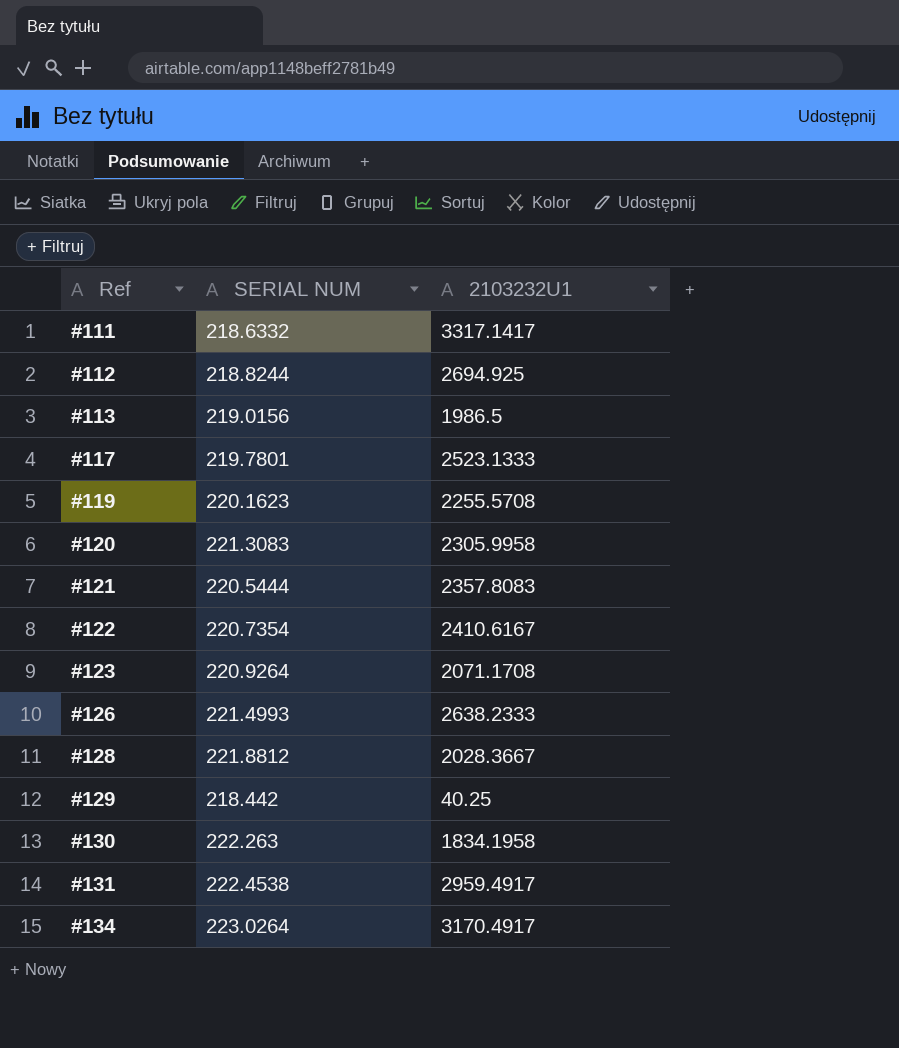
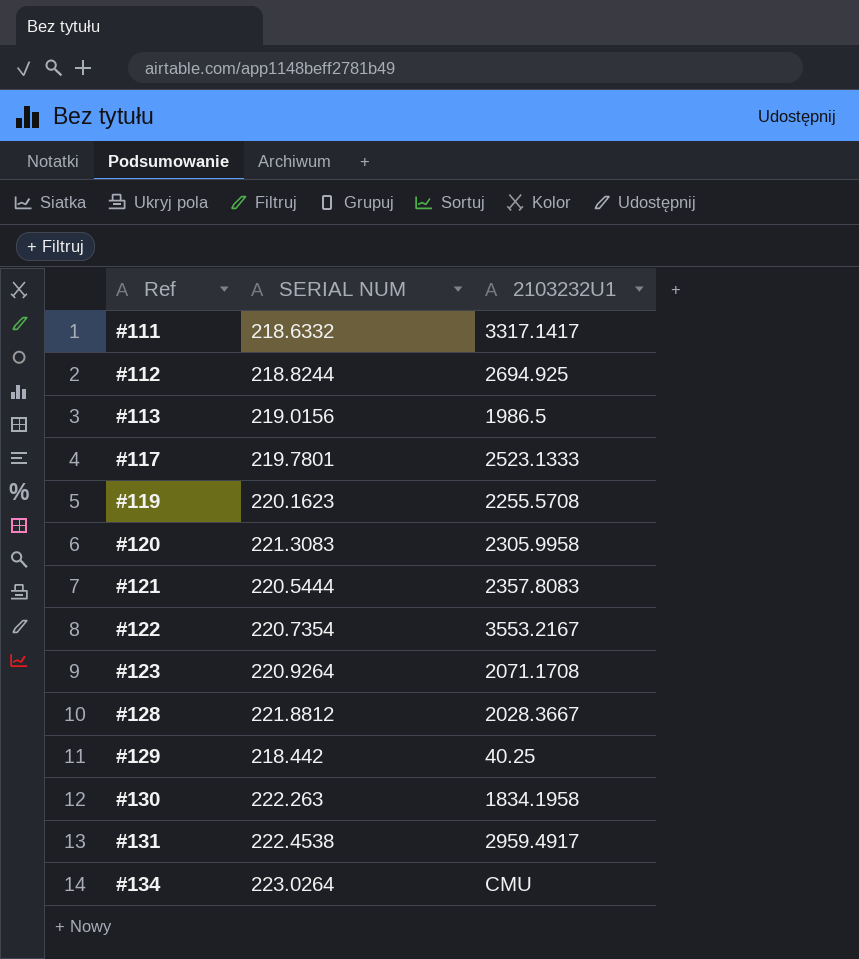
row #126: 221.4993 | 2638.2333 -> none
#122 | 2103232U1: 2410.6167 -> 3553.2167
#134 | 2103232U1: 3170.4917 -> CMU

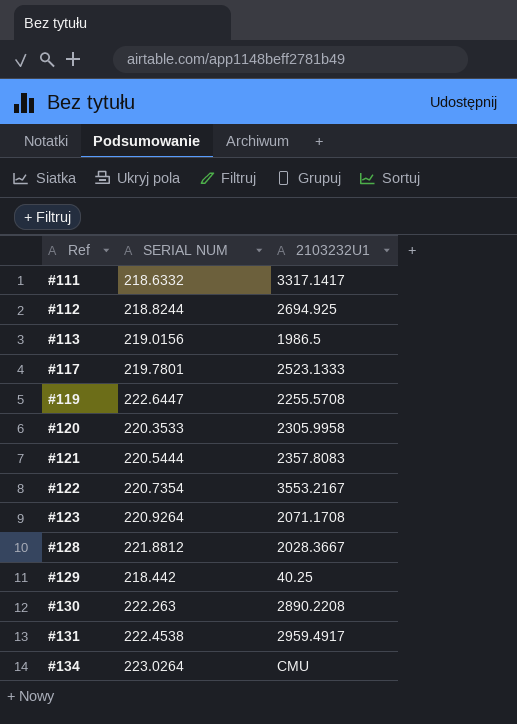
#119 | SERIAL NUM: 220.1623 -> 222.6447
#120 | SERIAL NUM: 221.3083 -> 220.3533
#130 | 2103232U1: 1834.1958 -> 2890.2208

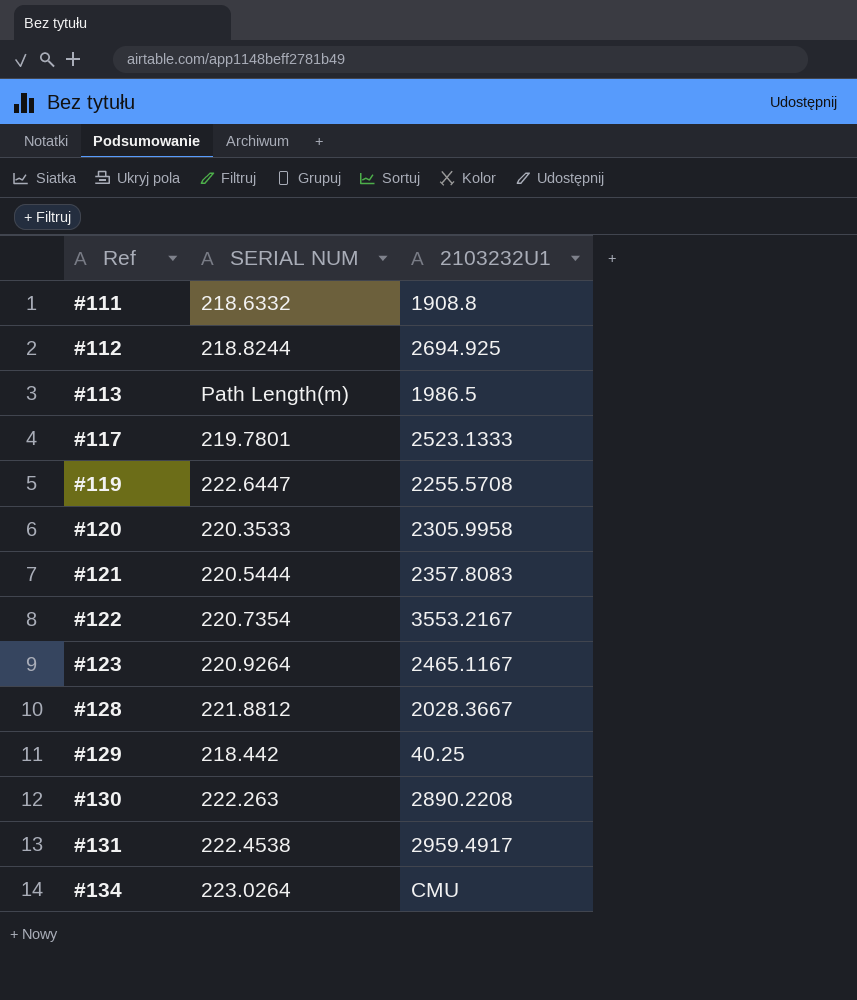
#111 | 2103232U1: 3317.1417 -> 1908.8
#113 | SERIAL NUM: 219.0156 -> Path Length(m)
#123 | 2103232U1: 2071.1708 -> 2465.1167

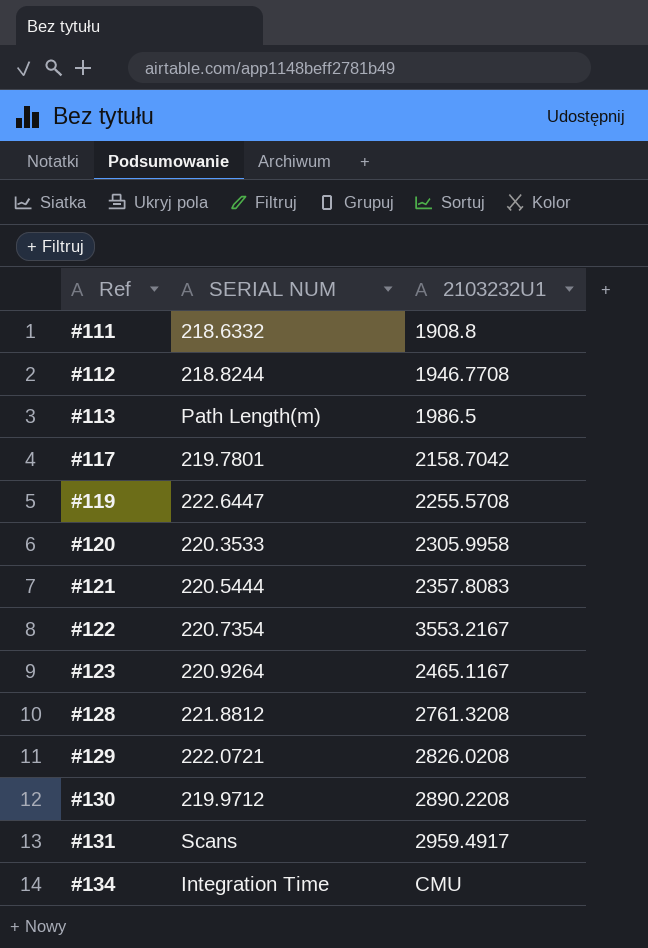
#112 | 2103232U1: 2694.925 -> 1946.7708
#117 | 2103232U1: 2523.1333 -> 2158.7042
#128 | 2103232U1: 2028.3667 -> 2761.3208
#129 | SERIAL NUM: 218.442 -> 222.0721
#129 | 2103232U1: 40.25 -> 2826.0208
#130 | SERIAL NUM: 222.263 -> 219.9712
#131 | SERIAL NUM: 222.4538 -> Scans
#134 | SERIAL NUM: 223.0264 -> Integration Time

